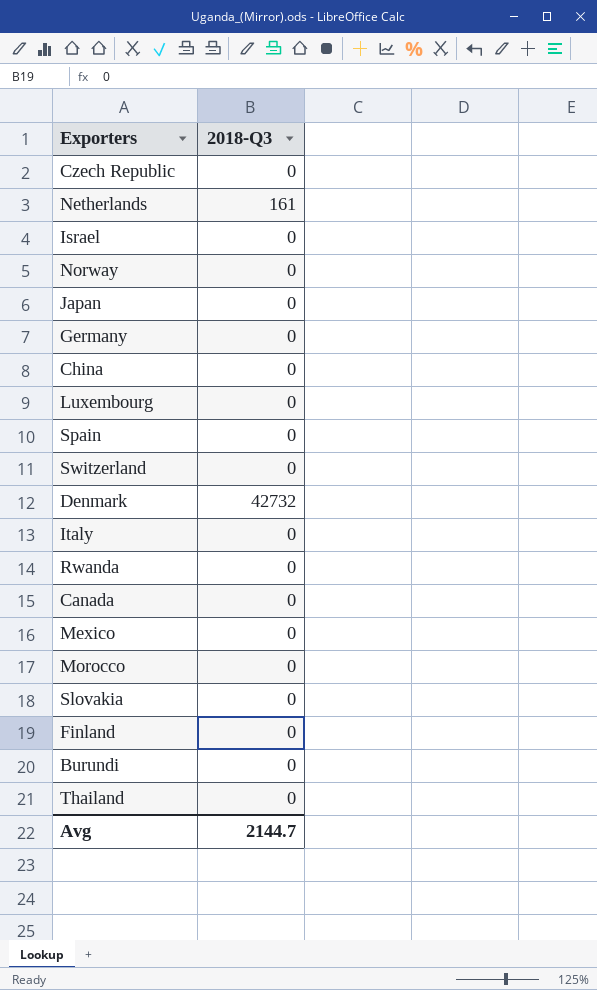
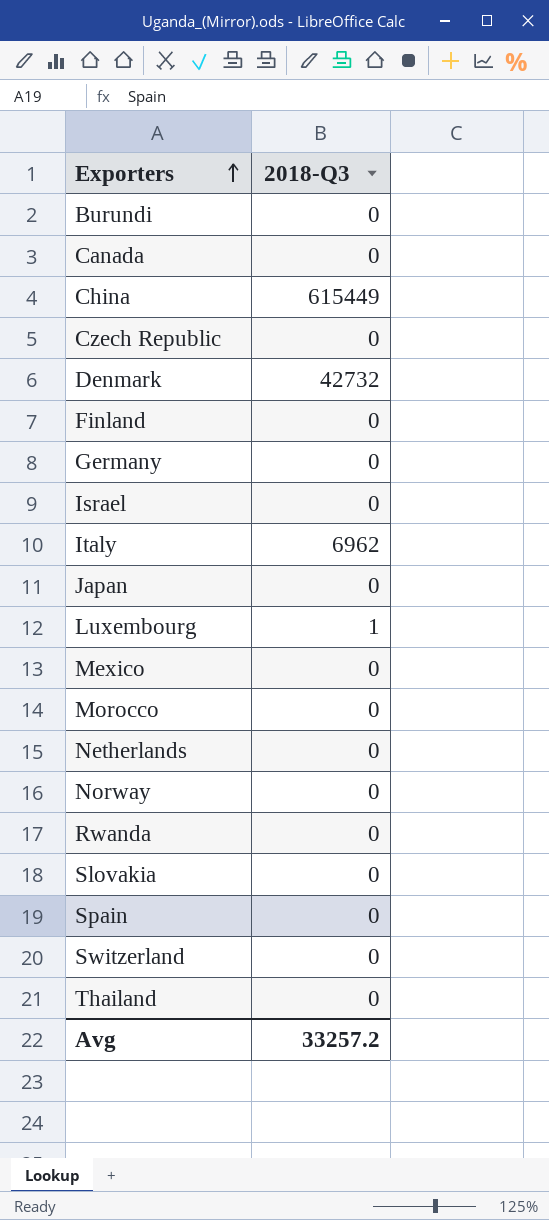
row order: none -> Exporters ascending
China | 2018-Q3: 0 -> 615449
Italy | 2018-Q3: 0 -> 6962
Luxembourg | 2018-Q3: 0 -> 1
Netherlands | 2018-Q3: 161 -> 0
Avg | 2018-Q3: 2144.7 -> 33257.2

